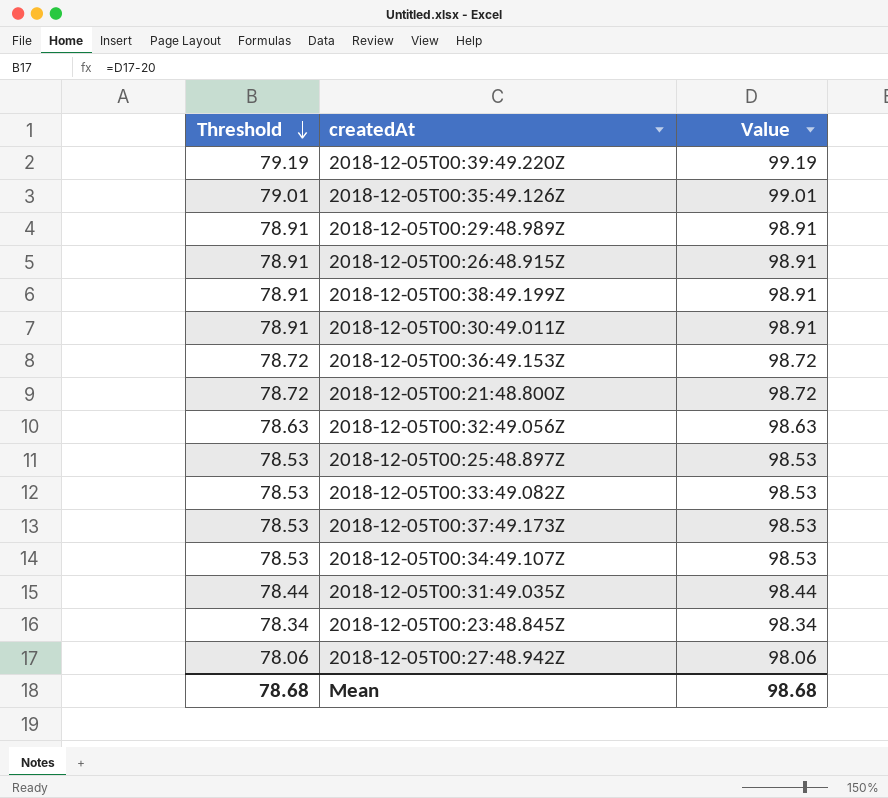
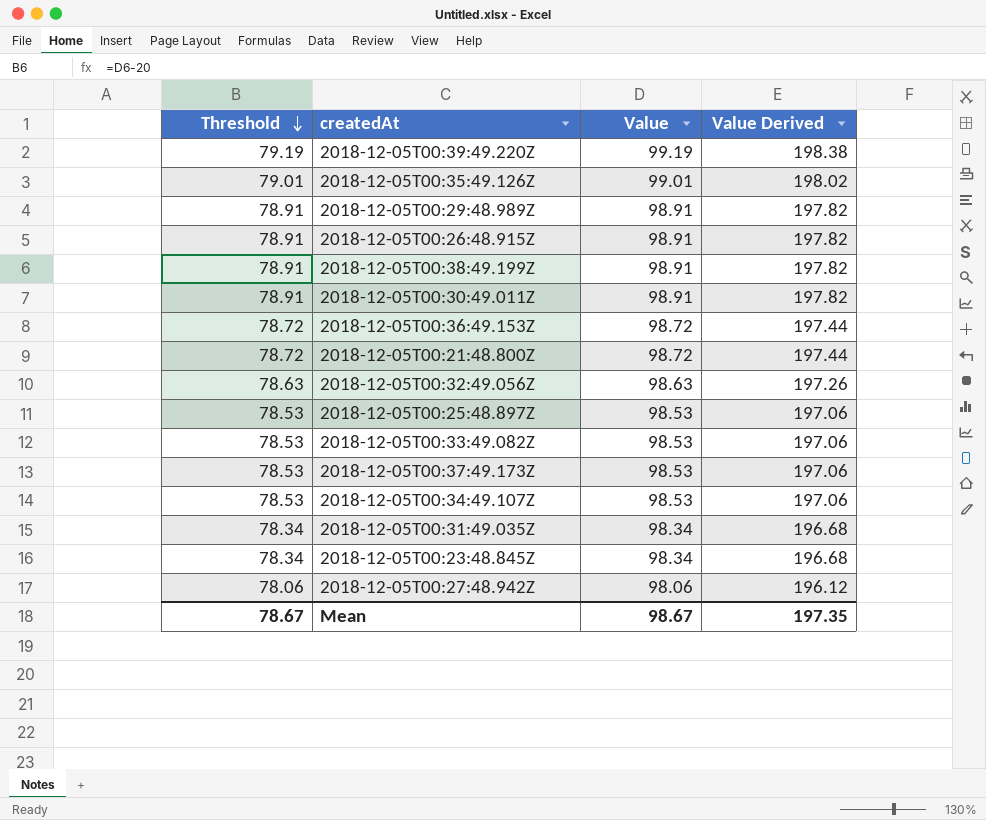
column Value Derived | formula: none -> [Value] * 2
2018-12-05T00:31:49.035Z | Threshold: 78.44 -> 78.34
2018-12-05T00:31:49.035Z | Value: 98.44 -> 98.34
Mean | Threshold: 78.68 -> 78.67
Mean | Value: 98.68 -> 98.67

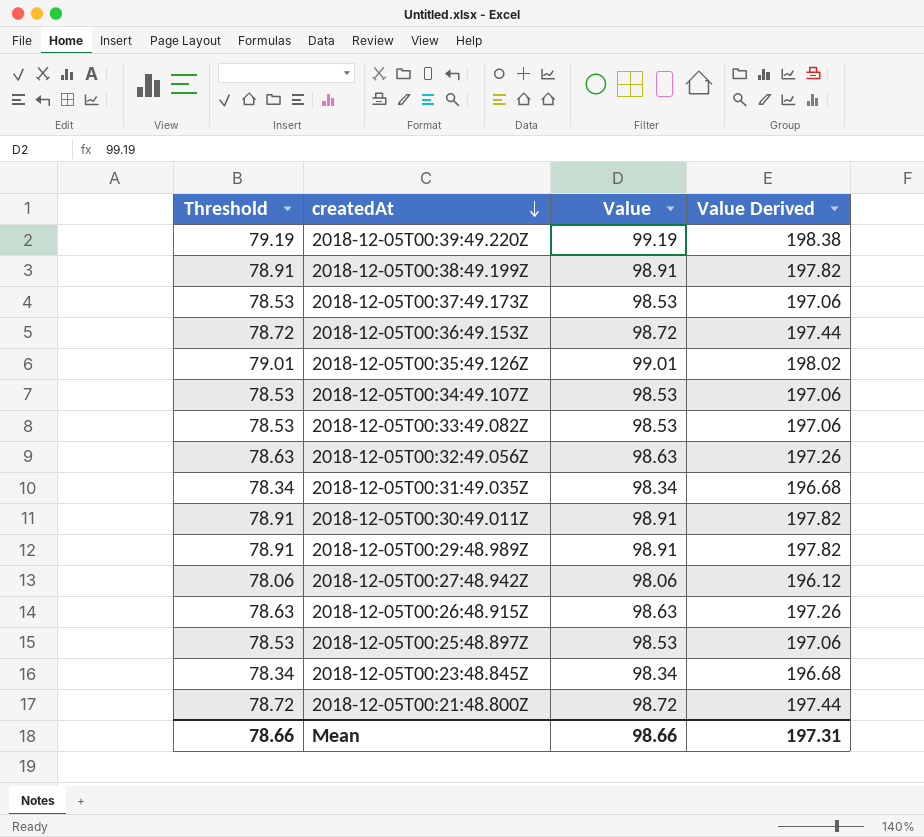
row order: Threshold descending -> createdAt descending
2018-12-05T00:26:48.915Z | Threshold: 78.91 -> 78.63
2018-12-05T00:26:48.915Z | Value: 98.91 -> 98.63
2018-12-05T00:26:48.915Z | Value Derived: 197.82 -> 197.26
Mean | Threshold: 78.67 -> 78.66
Mean | Value: 98.67 -> 98.66
Mean | Value Derived: 197.35 -> 197.31

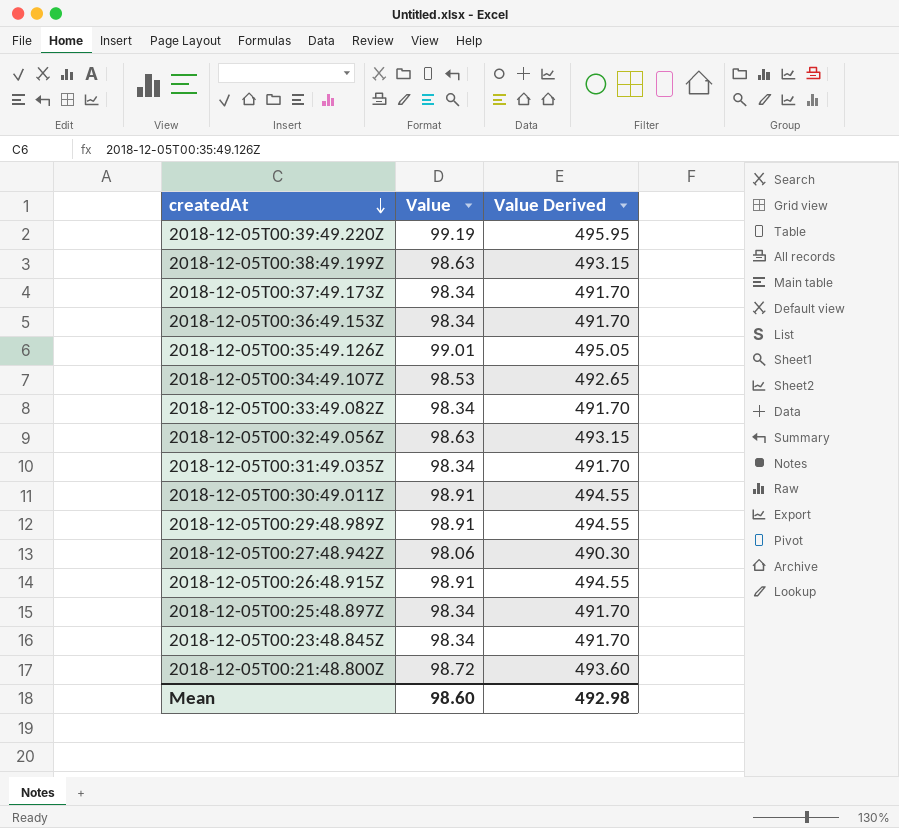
column Threshold | formula: [Value] - 20 -> none
column Value Derived | formula: [Value] * 2 -> [Value] * 5
2018-12-05T00:38:49.199Z | Value: 98.91 -> 98.63
2018-12-05T00:37:49.173Z | Value: 98.53 -> 98.34
2018-12-05T00:36:49.153Z | Value: 98.72 -> 98.34
2018-12-05T00:33:49.082Z | Value: 98.53 -> 98.34
2018-12-05T00:26:48.915Z | Value: 98.63 -> 98.91
2018-12-05T00:25:48.897Z | Value: 98.53 -> 98.34
Mean | Value: 98.66 -> 98.60
Mean | Value Derived: 197.31 -> 492.98

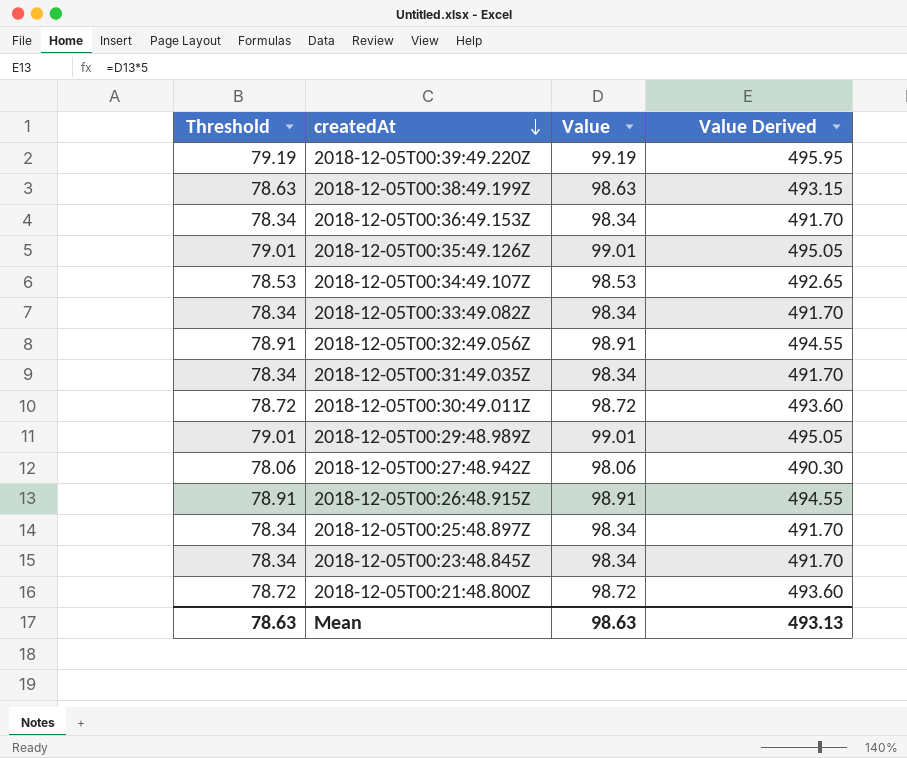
column Threshold | formula: none -> [Value] - 20
row 2018-12-05T00:37:49.173Z: 98.34 | 491.70 -> none
2018-12-05T00:32:49.056Z | Value: 98.63 -> 98.91
2018-12-05T00:32:49.056Z | Value Derived: 493.15 -> 494.55
2018-12-05T00:30:49.011Z | Value: 98.91 -> 98.72
2018-12-05T00:30:49.011Z | Value Derived: 494.55 -> 493.60
2018-12-05T00:29:48.989Z | Value: 98.91 -> 99.01
2018-12-05T00:29:48.989Z | Value Derived: 494.55 -> 495.05
Mean | Value: 98.60 -> 98.63
Mean | Value Derived: 492.98 -> 493.13

